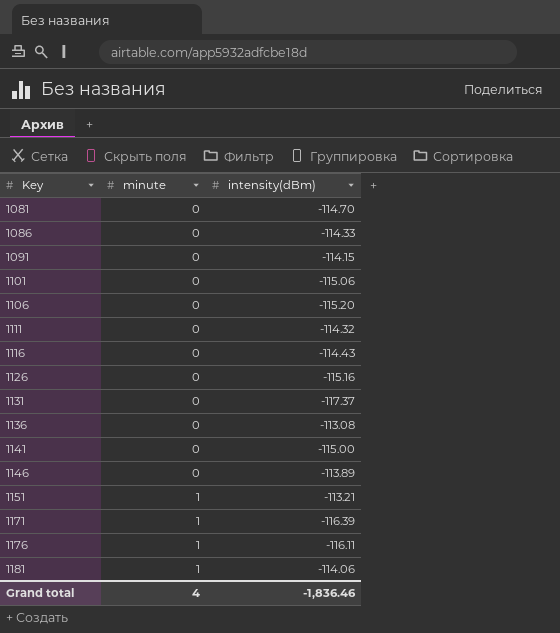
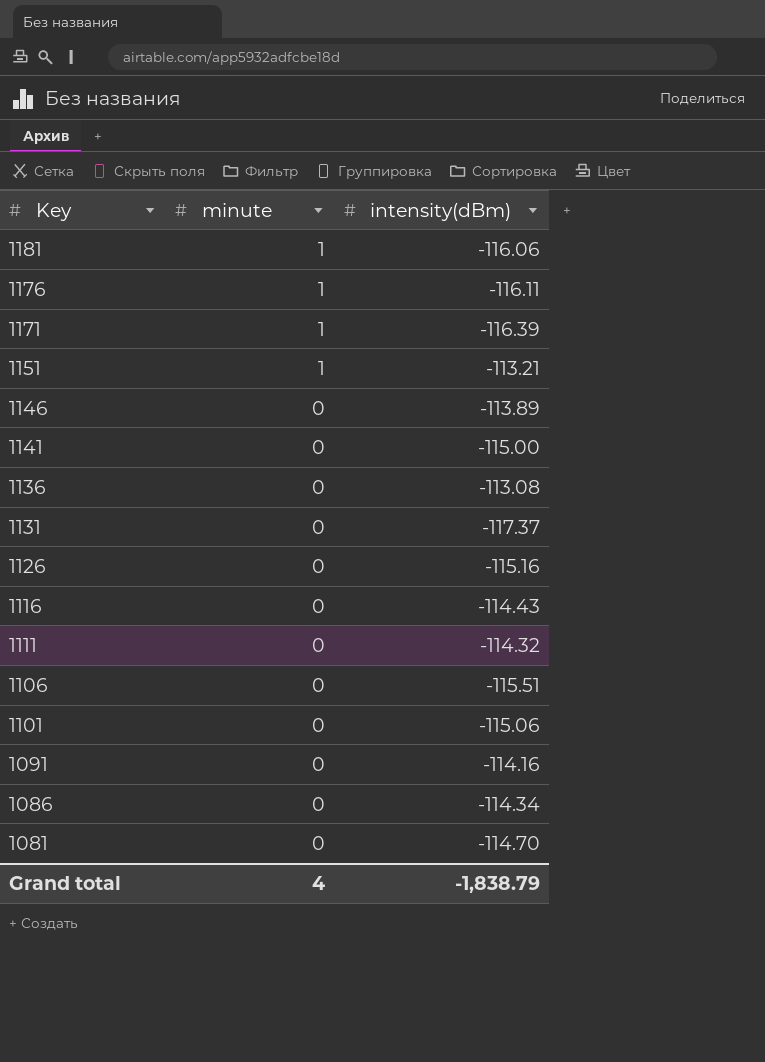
row order: Key ascending -> Key descending
1181 | intensity(dBm): -114.06 -> -116.06
1106 | intensity(dBm): -115.20 -> -115.51
1091 | intensity(dBm): -114.15 -> -114.16
1086 | intensity(dBm): -114.33 -> -114.34
Grand total | intensity(dBm): -1,836.46 -> -1,838.79

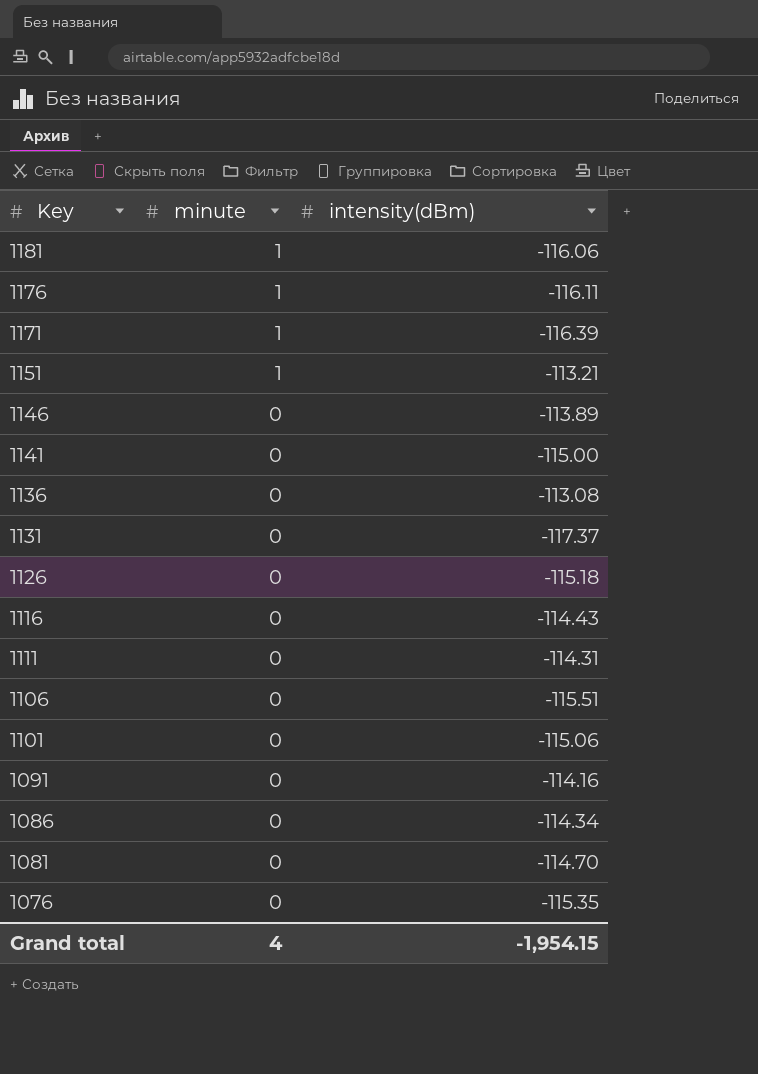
1126 | intensity(dBm): -115.16 -> -115.18
1111 | intensity(dBm): -114.32 -> -114.31
row 1076: none -> 0 | -115.35
Grand total | intensity(dBm): -1,838.79 -> -1,954.15

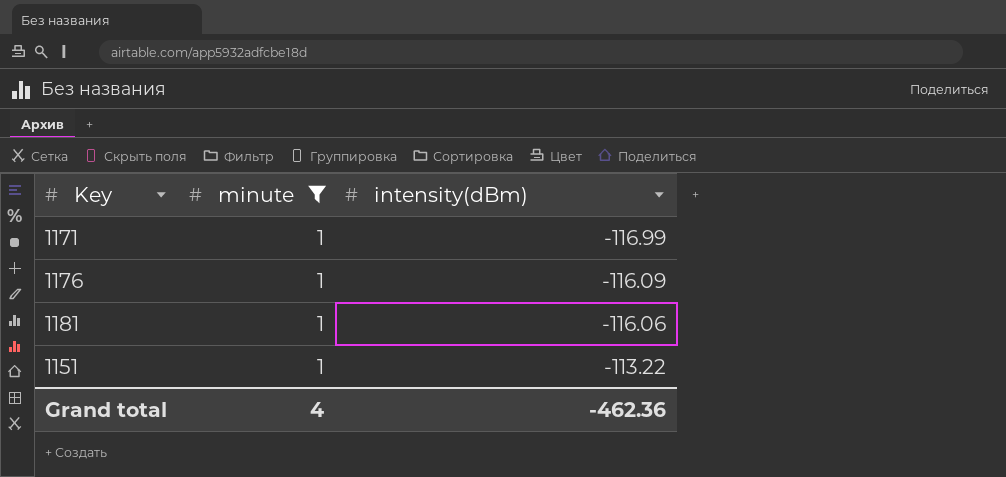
filter: none -> minute = 1
row order: Key descending -> intensity(dBm) ascending
1171 | intensity(dBm): -116.39 -> -116.99
1176 | intensity(dBm): -116.11 -> -116.09
1151 | intensity(dBm): -113.21 -> -113.22
Grand total | intensity(dBm): -1,954.15 -> -462.36

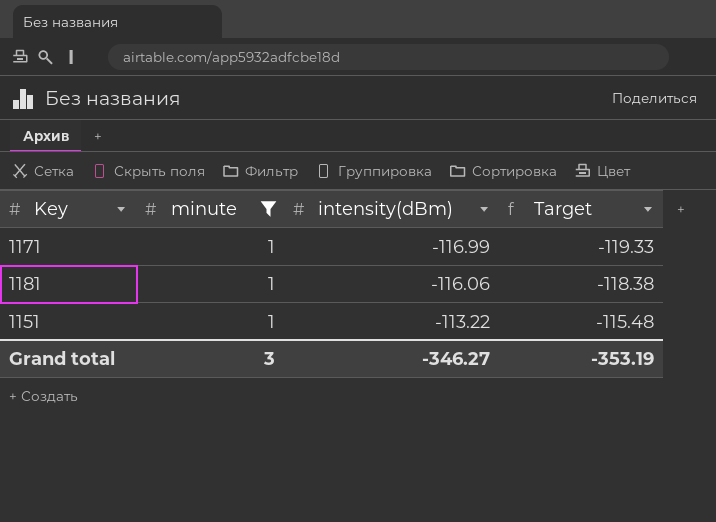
column Target | formula: none -> [intensity(dBm)] * 1.02
row 1176: 1 | -116.09 -> none
Grand total | minute: 4 -> 3
Grand total | intensity(dBm): -462.36 -> -346.27

